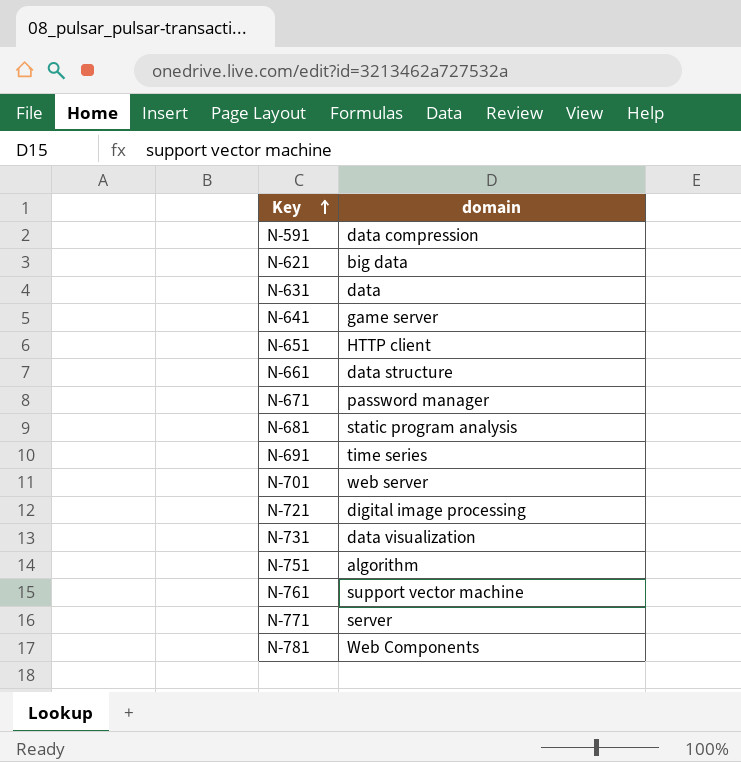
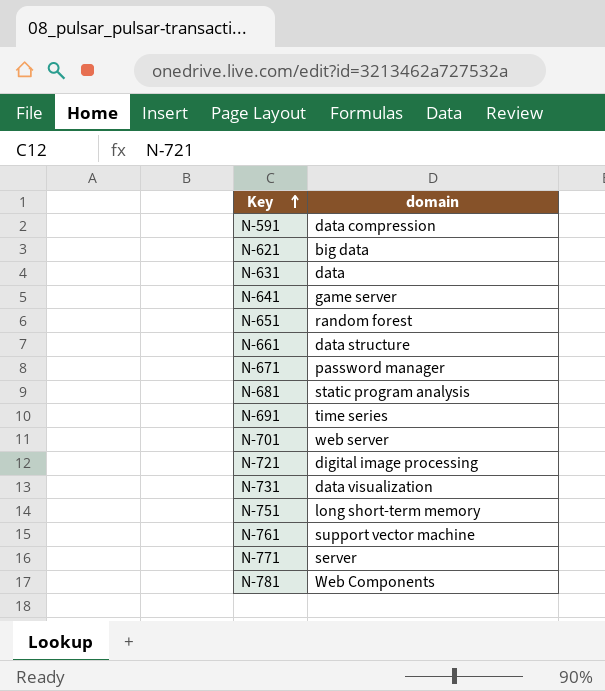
N-651 | domain: HTTP client -> random forest
N-751 | domain: algorithm -> long short-term memory

